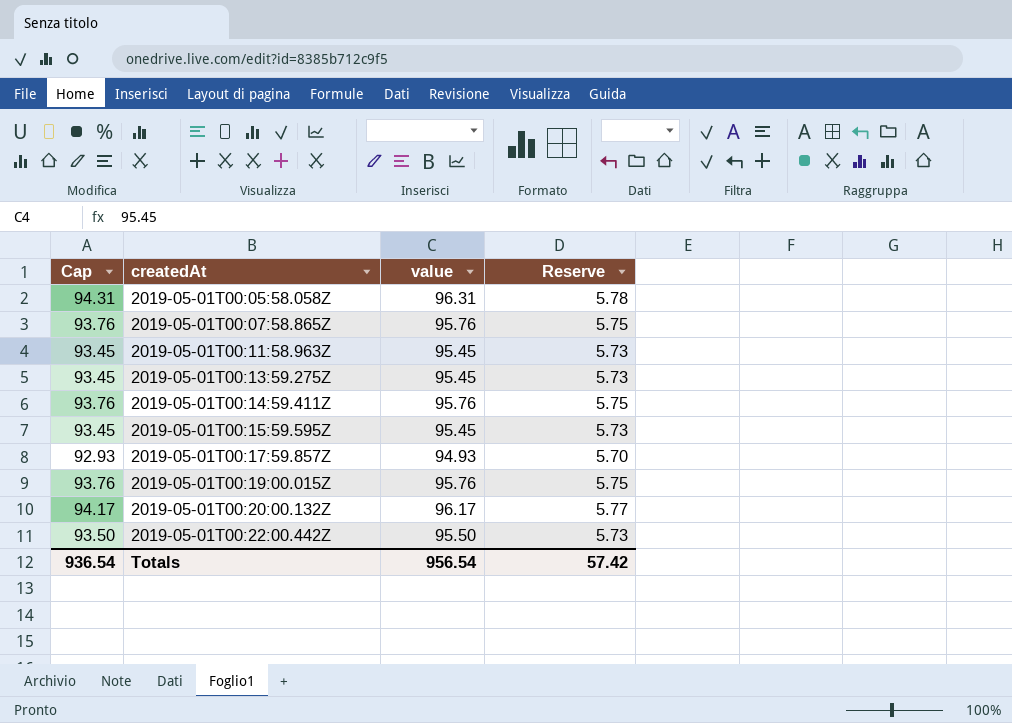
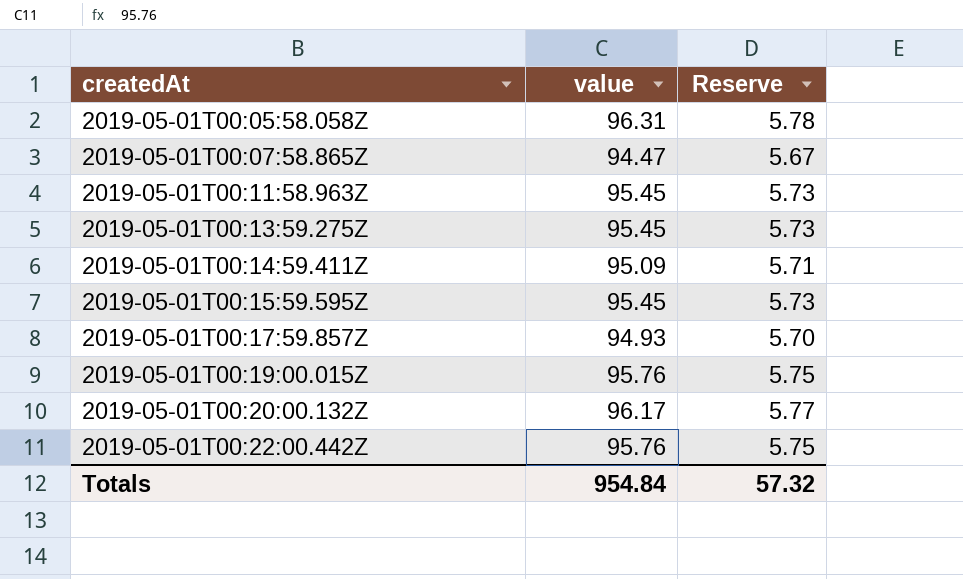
column Cap | formula: [value] - 2 -> none
2019-05-01T00:07:58.865Z | value: 95.76 -> 94.47
2019-05-01T00:07:58.865Z | Reserve: 5.75 -> 5.67
2019-05-01T00:14:59.411Z | value: 95.76 -> 95.09
2019-05-01T00:14:59.411Z | Reserve: 5.75 -> 5.71
2019-05-01T00:22:00.442Z | value: 95.50 -> 95.76
2019-05-01T00:22:00.442Z | Reserve: 5.73 -> 5.75
Totals | value: 956.54 -> 954.84
Totals | Reserve: 57.42 -> 57.32

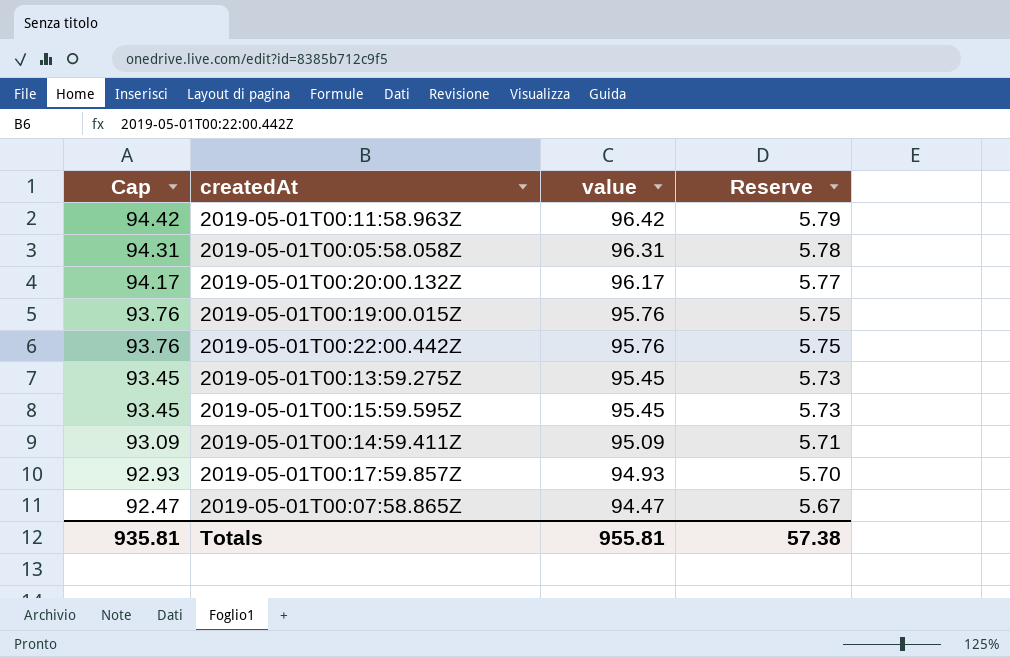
row order: createdAt ascending -> Cap descending
column Cap | formula: none -> [value] - 2
2019-05-01T00:11:58.963Z | value: 95.45 -> 96.42
2019-05-01T00:11:58.963Z | Reserve: 5.73 -> 5.79
Totals | value: 954.84 -> 955.81
Totals | Reserve: 57.32 -> 57.38

